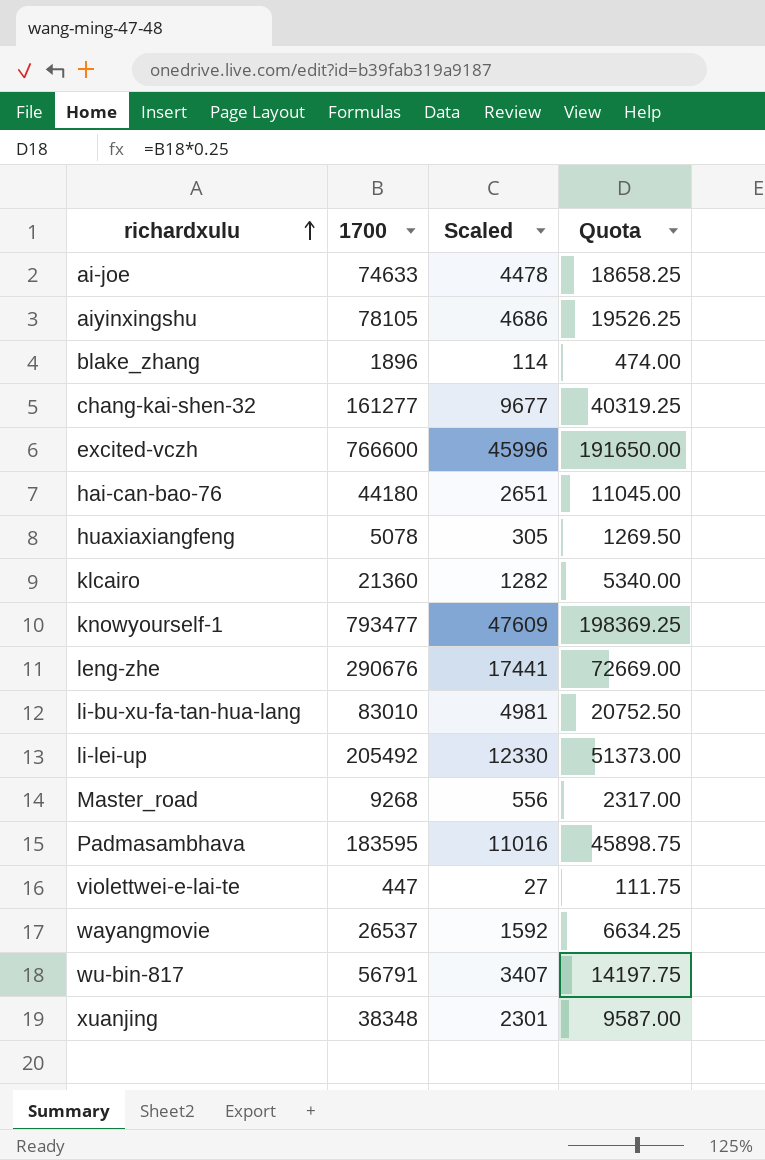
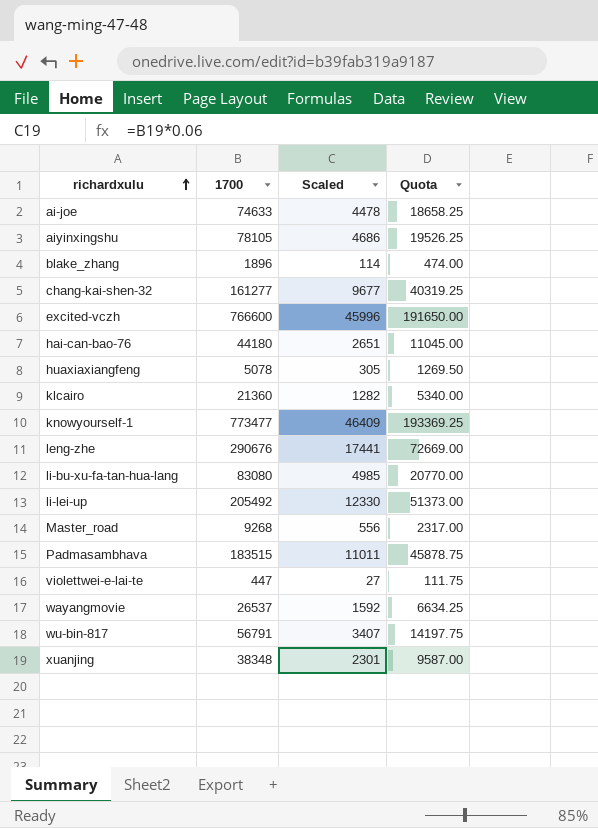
knowyourself-1 | 1700: 793477 -> 773477
knowyourself-1 | Scaled: 47609 -> 46409
knowyourself-1 | Quota: 198369.25 -> 193369.25
li-bu-xu-fa-tan-hua-lang | 1700: 83010 -> 83080
li-bu-xu-fa-tan-hua-lang | Scaled: 4981 -> 4985
li-bu-xu-fa-tan-hua-lang | Quota: 20752.50 -> 20770.00
Padmasambhava | 1700: 183595 -> 183515
Padmasambhava | Scaled: 11016 -> 11011
Padmasambhava | Quota: 45898.75 -> 45878.75

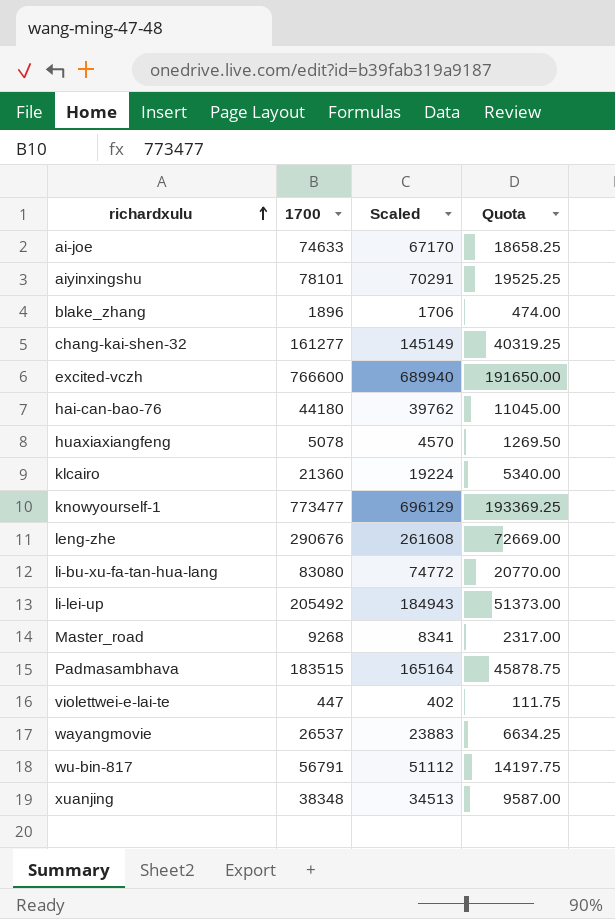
column Scaled | formula: [1700] * 0.06 -> [1700] * 0.9
aiyinxingshu | 1700: 78105 -> 78101
aiyinxingshu | Quota: 19526.25 -> 19525.25

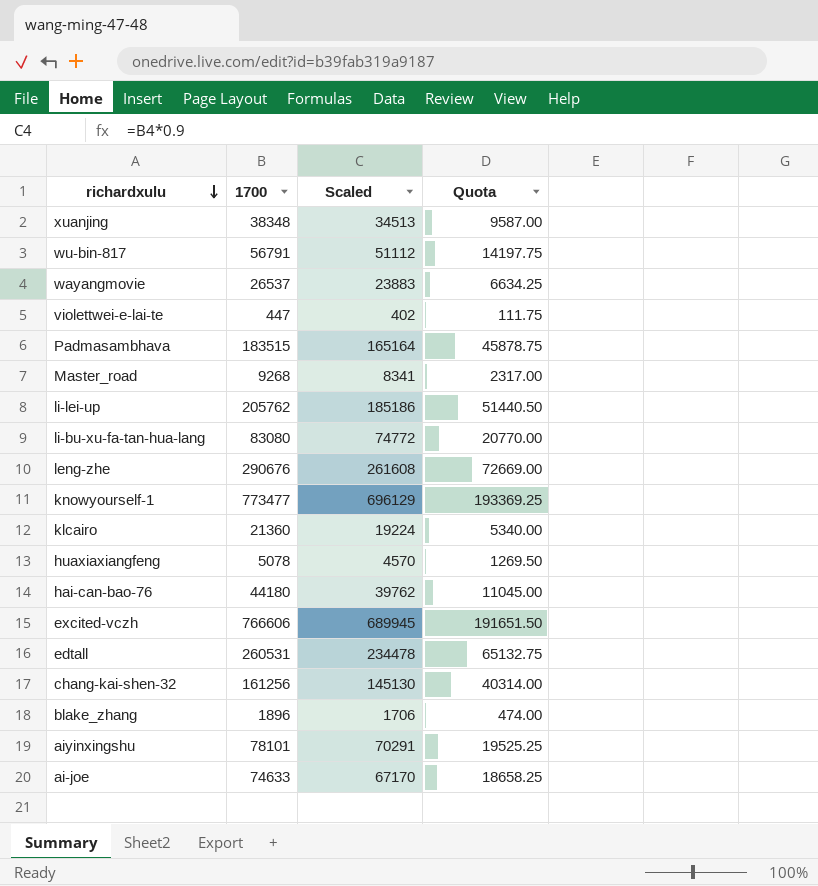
row order: richardxulu ascending -> richardxulu descending
li-lei-up | 1700: 205492 -> 205762
li-lei-up | Scaled: 184943 -> 185186
li-lei-up | Quota: 51373.00 -> 51440.50
excited-vczh | 1700: 766600 -> 766606
excited-vczh | Scaled: 689940 -> 689945
excited-vczh | Quota: 191650.00 -> 191651.50
row edtall: none -> 260531 | 234478 | 65132.75
chang-kai-shen-32 | 1700: 161277 -> 161256
chang-kai-shen-32 | Scaled: 145149 -> 145130
chang-kai-shen-32 | Quota: 40319.25 -> 40314.00

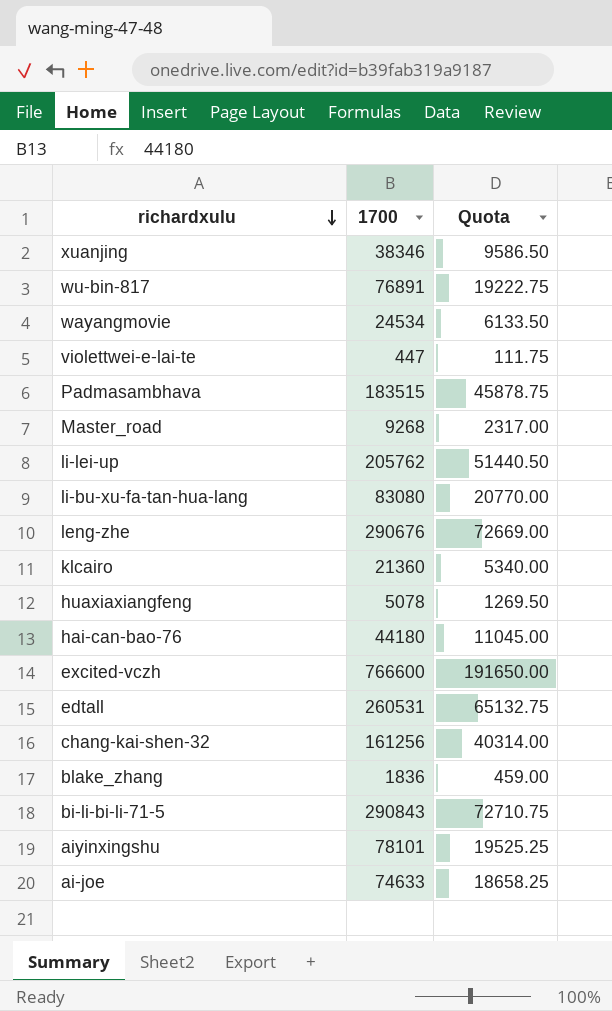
column Scaled | formula: [1700] * 0.9 -> none
row knowyourself-1: 773477 | 696129 | 193369.25 -> none
xuanjing | 1700: 38348 -> 38346
xuanjing | Quota: 9587.00 -> 9586.50
wu-bin-817 | 1700: 56791 -> 76891
wu-bin-817 | Quota: 14197.75 -> 19222.75
wayangmovie | 1700: 26537 -> 24534
wayangmovie | Quota: 6634.25 -> 6133.50
excited-vczh | 1700: 766606 -> 766600
excited-vczh | Quota: 191651.50 -> 191650.00
blake_zhang | 1700: 1896 -> 1836
blake_zhang | Quota: 474.00 -> 459.00
row bi-li-bi-li-71-5: none -> 290843 | 72710.75

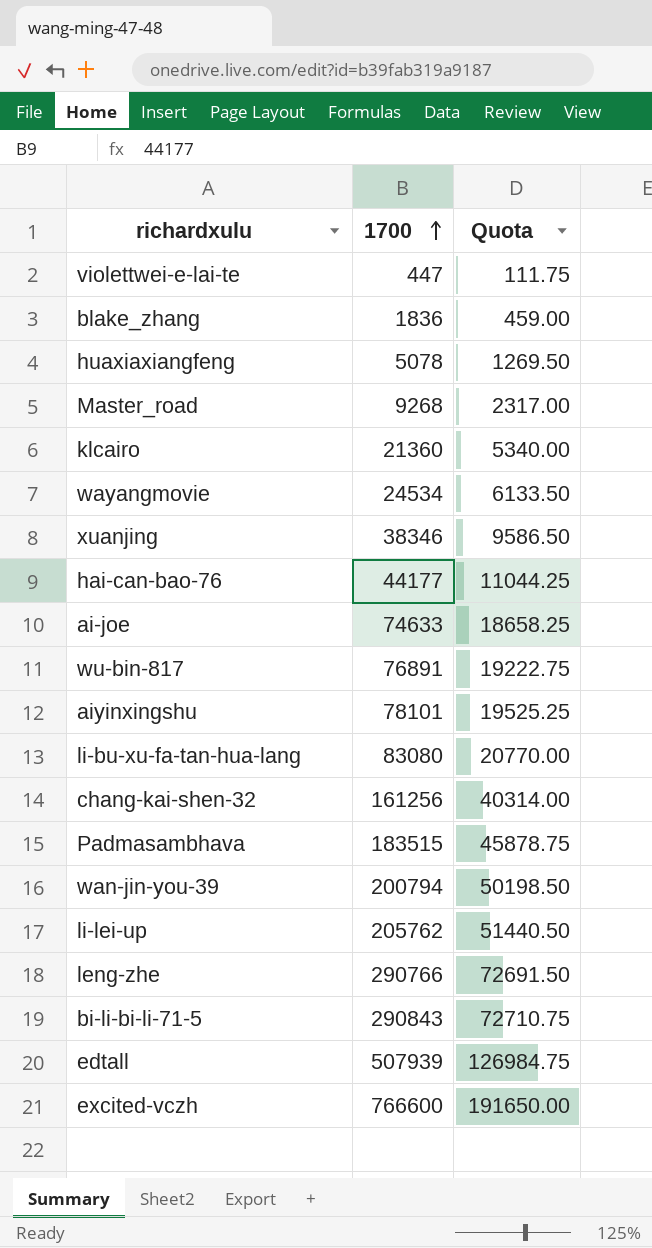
row order: richardxulu descending -> 1700 ascending
hai-can-bao-76 | 1700: 44180 -> 44177
hai-can-bao-76 | Quota: 11045.00 -> 11044.25
row wan-jin-you-39: none -> 200794 | 50198.50
leng-zhe | 1700: 290676 -> 290766
leng-zhe | Quota: 72669.00 -> 72691.50
edtall | 1700: 260531 -> 507939
edtall | Quota: 65132.75 -> 126984.75

